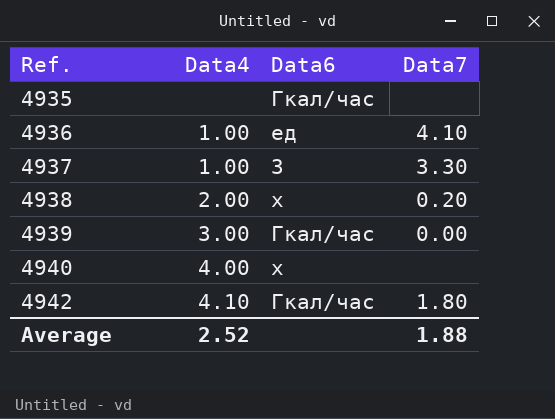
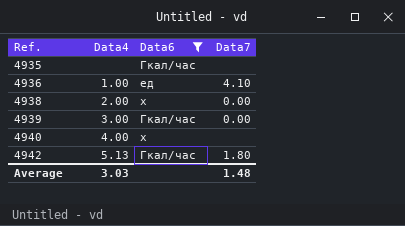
filter: none -> Data6 != 3
4938 | Data7: 0.20 -> 0.00
4942 | Data4: 4.10 -> 5.13
Average | Data4: 2.52 -> 3.03
Average | Data7: 1.88 -> 1.48

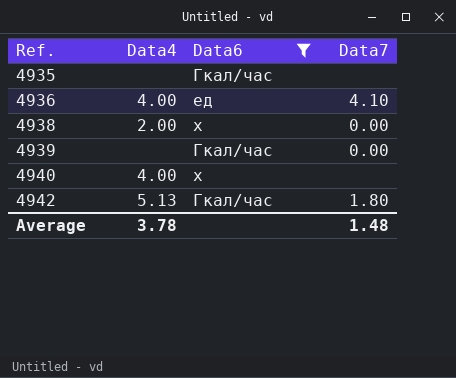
4936 | Data4: 1.00 -> 4.00
4939 | Data4: 3.00 -> none
Average | Data4: 3.03 -> 3.78

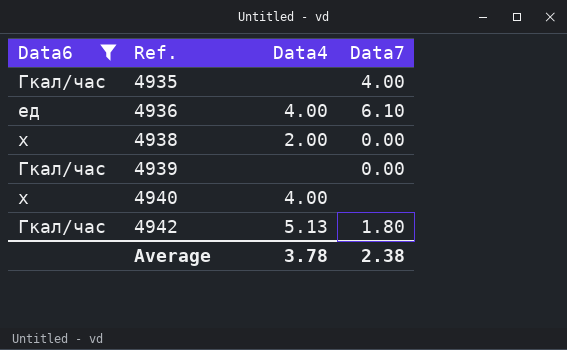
column Data6 | position: 3 -> 1
4935 | Data7: none -> 4.00
4936 | Data7: 4.10 -> 6.10
Average | Data7: 1.48 -> 2.38

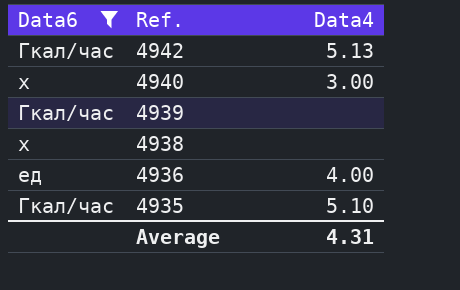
row order: Ref. ascending -> Ref. descending
column Data7 | position: 4 -> none
4940 | Data4: 4.00 -> 3.00
4938 | Data4: 2.00 -> none
4935 | Data4: none -> 5.10
Average | Data4: 3.78 -> 4.31

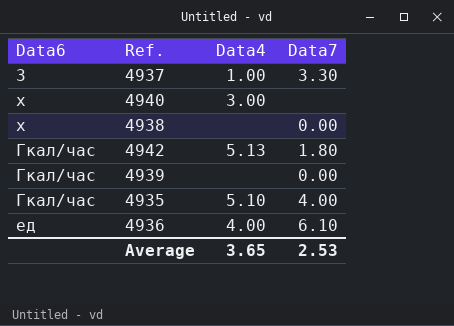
filter: Data6 != 3 -> none
row order: Ref. descending -> Data6 ascending
column Data7 | position: none -> 4
Average | Data4: 4.31 -> 3.65

